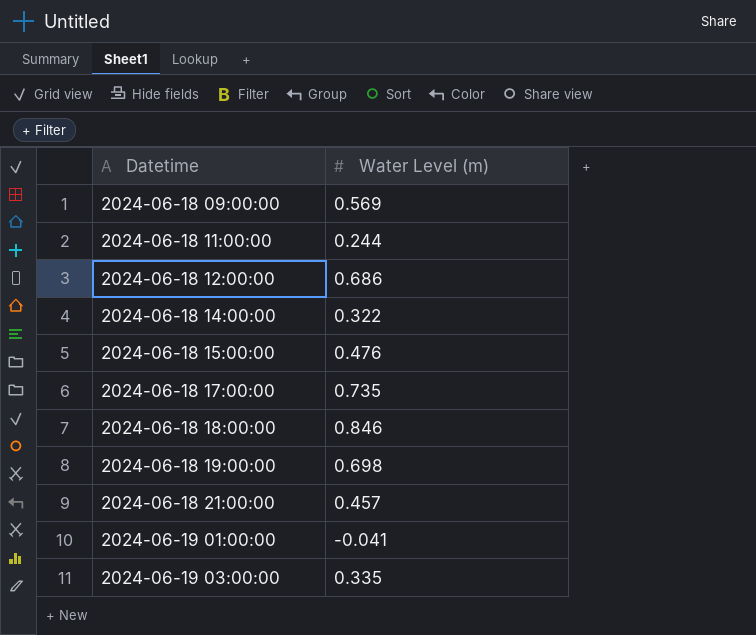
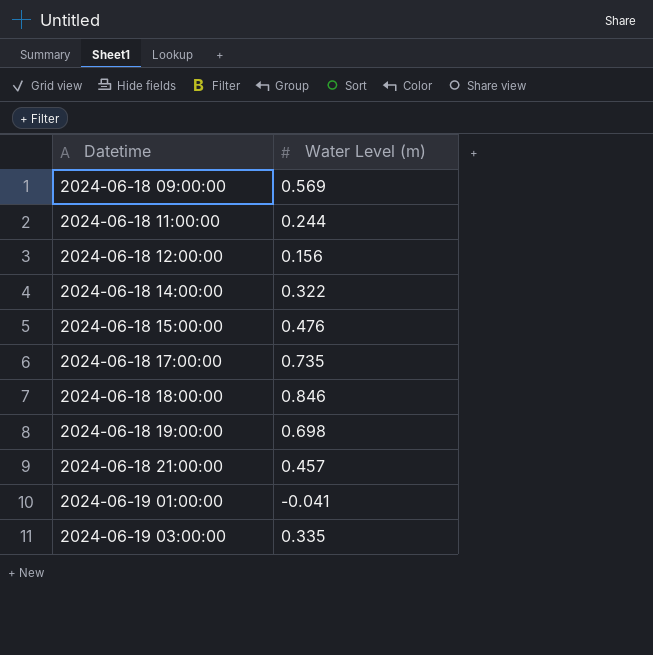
2024-06-18 12:00:00 | Water Level (m): 0.686 -> 0.156

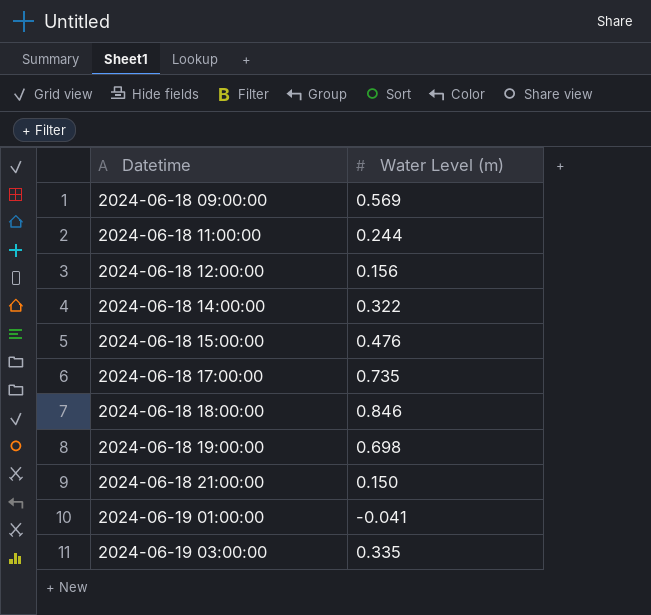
2024-06-18 21:00:00 | Water Level (m): 0.457 -> 0.150

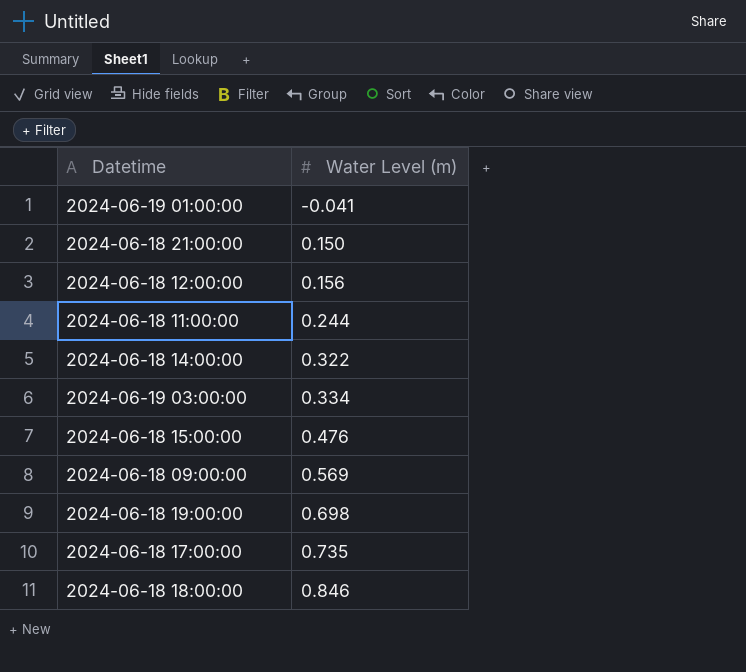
row order: Datetime ascending -> Water Level (m) ascending
2024-06-19 03:00:00 | Water Level (m): 0.335 -> 0.334

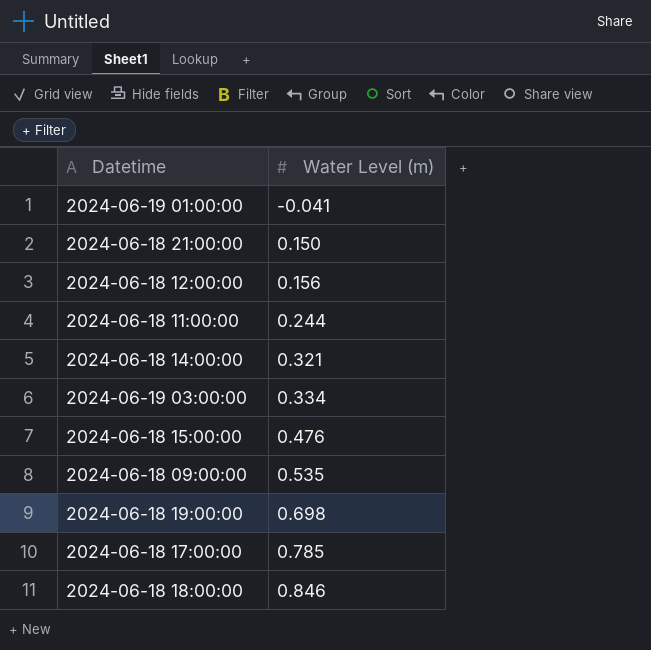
2024-06-18 14:00:00 | Water Level (m): 0.322 -> 0.321
2024-06-18 09:00:00 | Water Level (m): 0.569 -> 0.535
2024-06-18 17:00:00 | Water Level (m): 0.735 -> 0.785

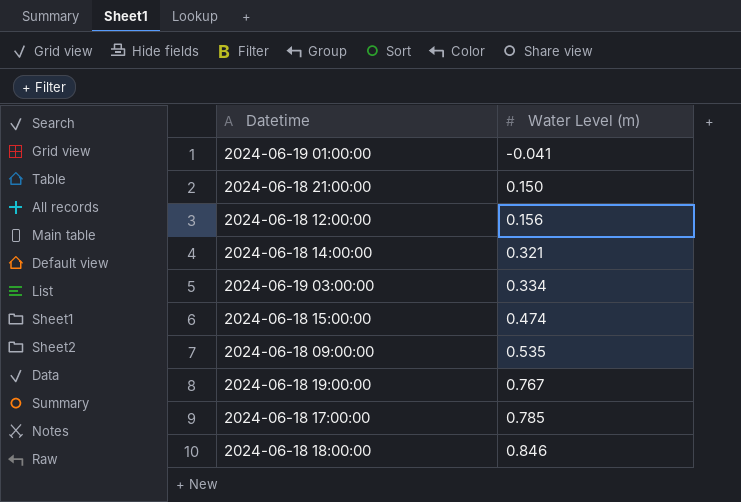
row 2024-06-18 11:00:00: 0.244 -> none
2024-06-18 15:00:00 | Water Level (m): 0.476 -> 0.474
2024-06-18 19:00:00 | Water Level (m): 0.698 -> 0.767

